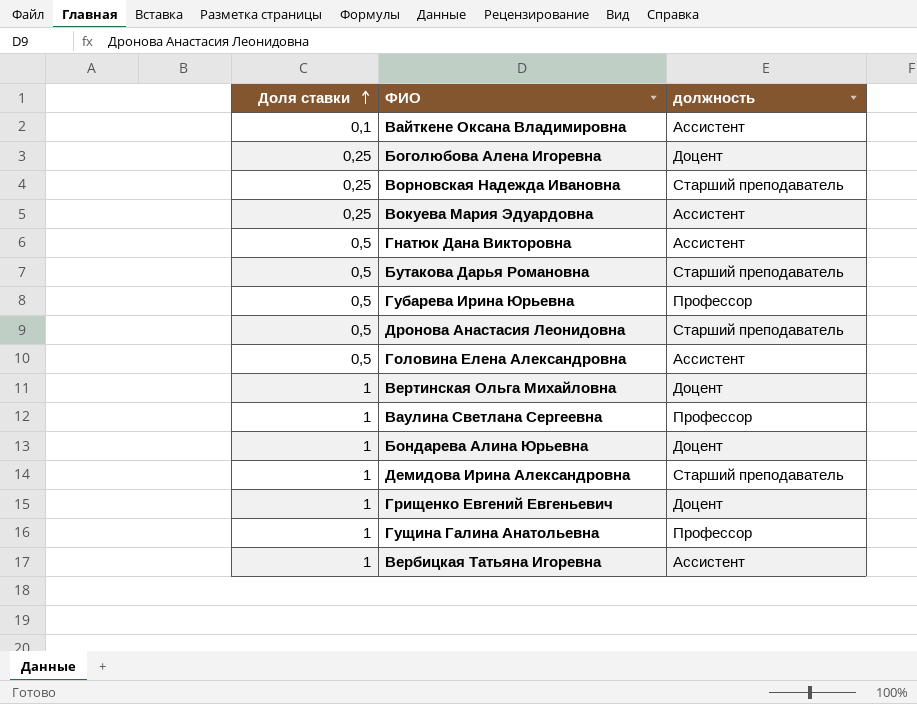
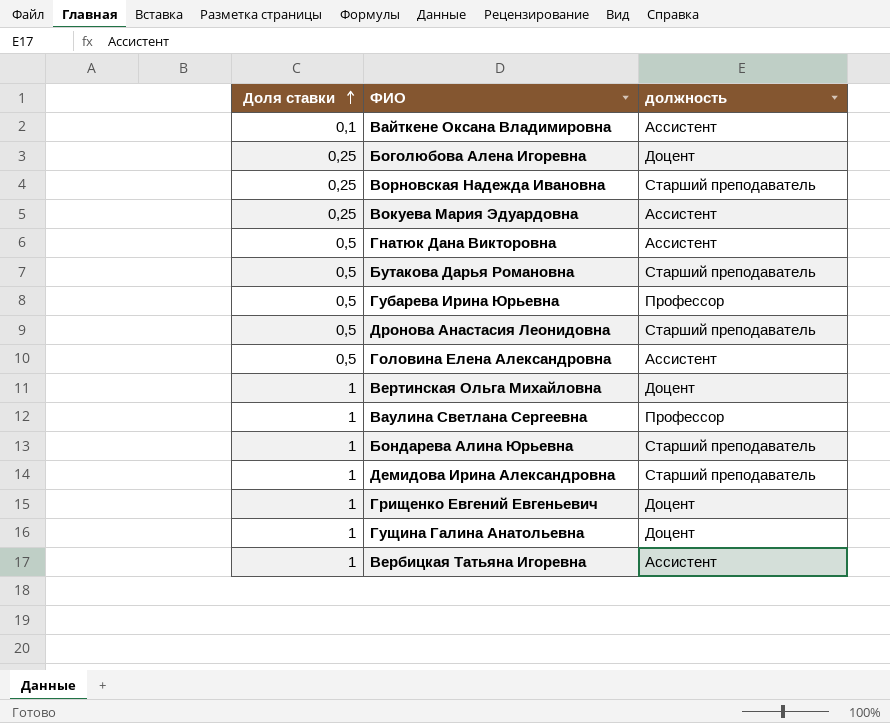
Бондарева Алина Юрьевна | должность: Доцент -> Старший преподаватель
Гущина Галина Анатольевна | должность: Профессор -> Доцент

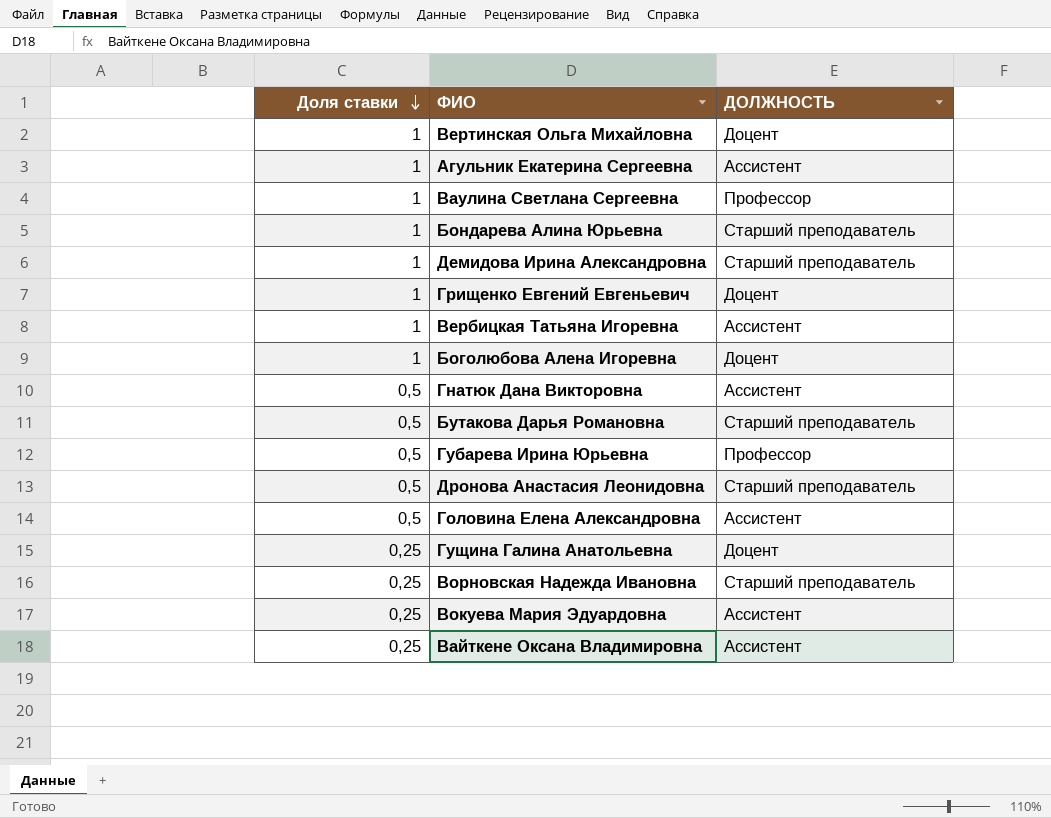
row order: Доля ставки ascending -> Доля ставки descending
column name: должность -> ДОЛЖНОСТЬ
row Агульник Екатерина Сергеевна: none -> 1 | Ассистент
Боголюбова Алена Игоревна | Доля ставки: 0,25 -> 1
Гущина Галина Анатольевна | Доля ставки: 1 -> 0,25
Вайткене Оксана Владимировна | Доля ставки: 0,1 -> 0,25

